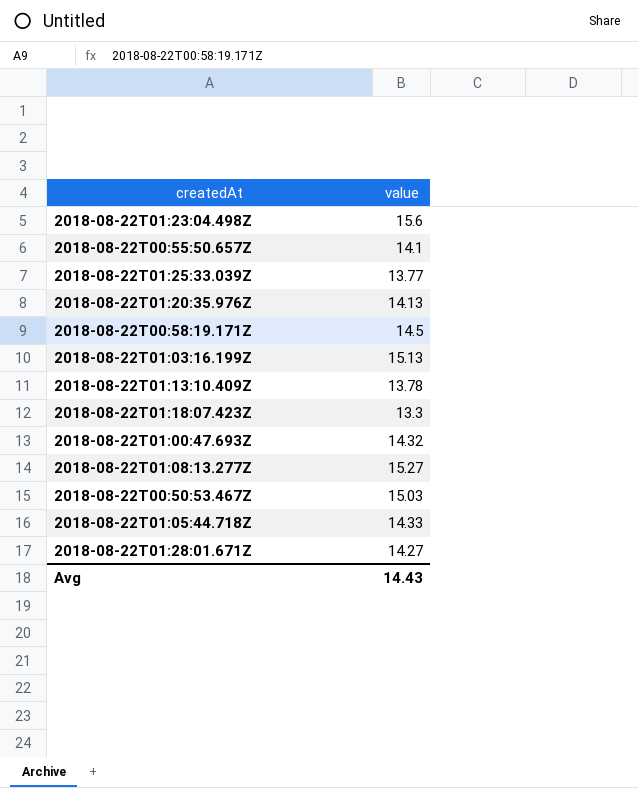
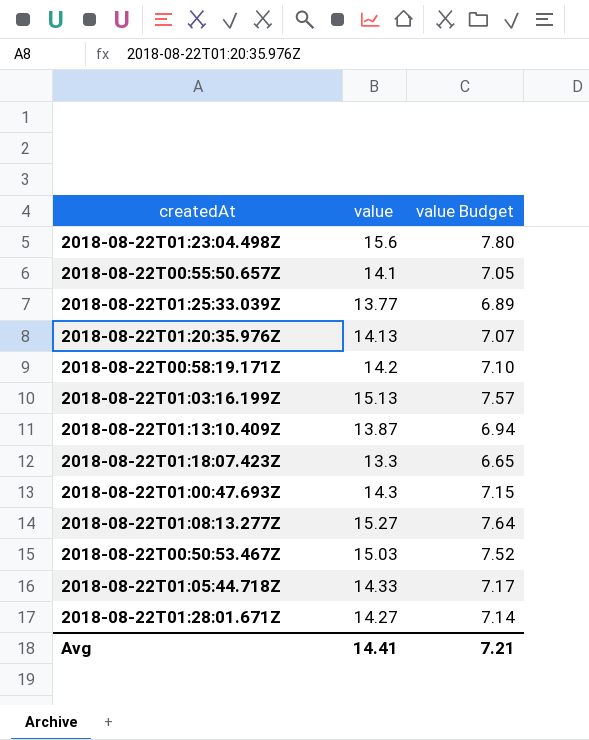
column value Budget | formula: none -> [value] * 0.5
2018-08-22T00:58:19.171Z | value: 14.5 -> 14.2
2018-08-22T01:13:10.409Z | value: 13.78 -> 13.87
2018-08-22T01:00:47.693Z | value: 14.32 -> 14.3
Avg | value: 14.43 -> 14.41

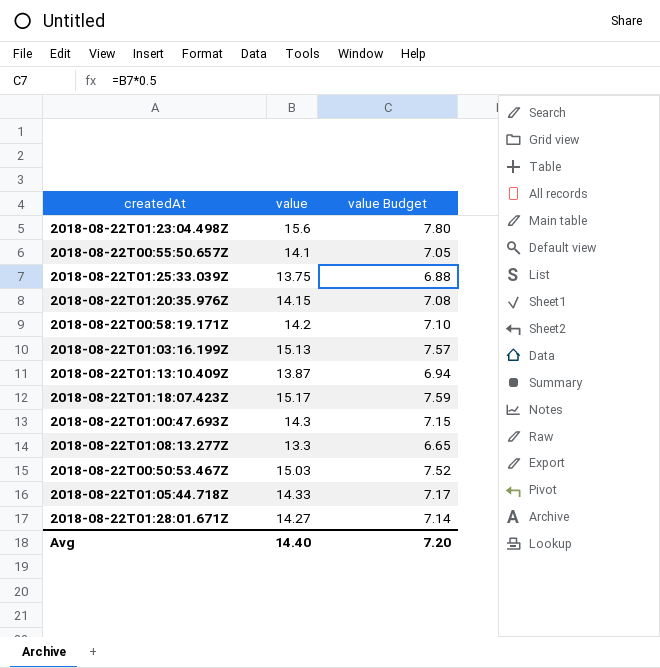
2018-08-22T01:25:33.039Z | value: 13.77 -> 13.75
2018-08-22T01:25:33.039Z | value Budget: 6.89 -> 6.88
2018-08-22T01:20:35.976Z | value: 14.13 -> 14.15
2018-08-22T01:20:35.976Z | value Budget: 7.07 -> 7.08
2018-08-22T01:18:07.423Z | value: 13.3 -> 15.17
2018-08-22T01:18:07.423Z | value Budget: 6.65 -> 7.59
2018-08-22T01:08:13.277Z | value: 15.27 -> 13.3
2018-08-22T01:08:13.277Z | value Budget: 7.64 -> 6.65
Avg | value: 14.41 -> 14.40
Avg | value Budget: 7.21 -> 7.20

